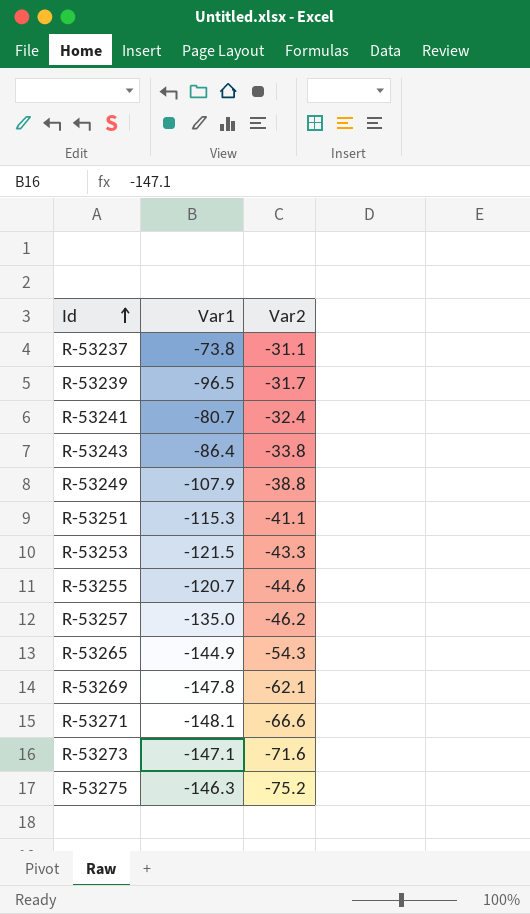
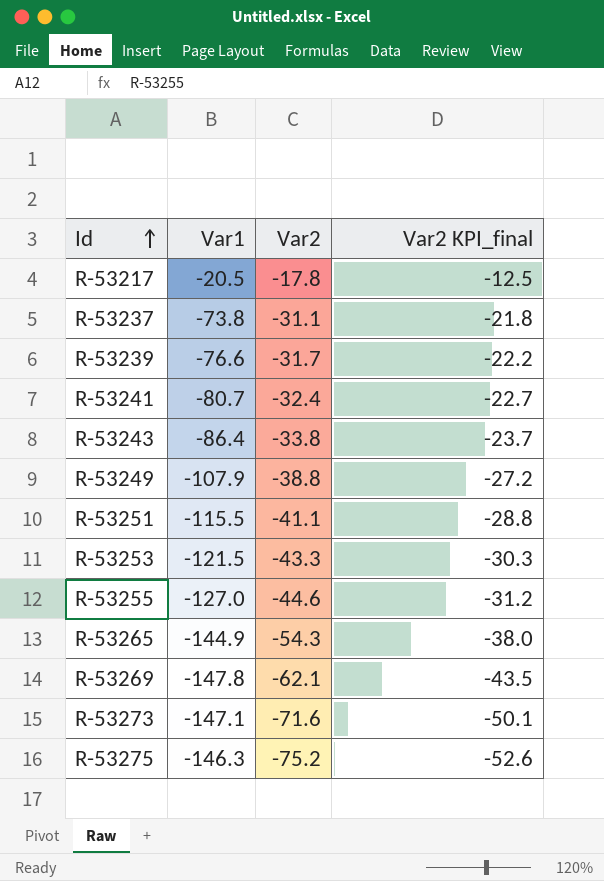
column Var2 KPI_final | formula: none -> [Var2] * 0.7
row R-53257: -135.0 | -46.2 -> none
row R-53271: -148.1 | -66.6 -> none
row R-53217: none -> -20.5 | -17.8 | -12.5
R-53239 | Var1: -96.5 -> -76.6
R-53251 | Var1: -115.3 -> -115.5
R-53255 | Var1: -120.7 -> -127.0

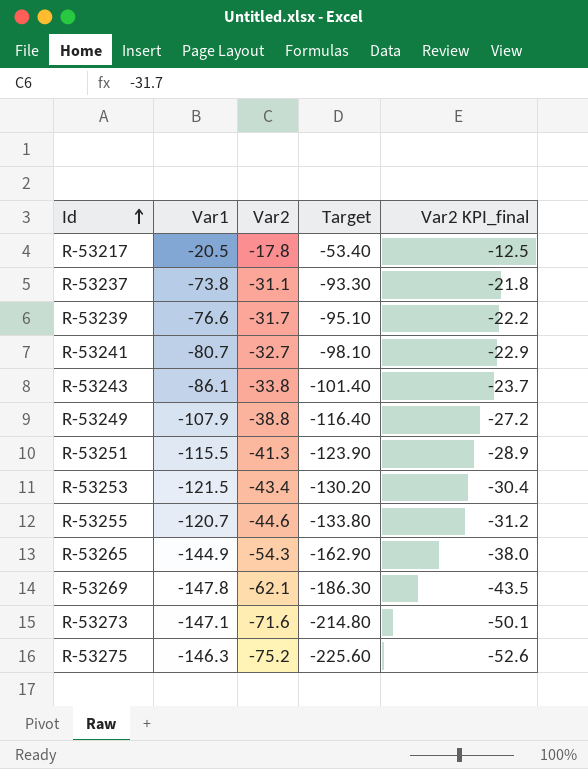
column Target | formula: none -> [Var2] * 3
R-53241 | Var2: -32.4 -> -32.7
R-53241 | Var2 KPI_final: -22.7 -> -22.9
R-53243 | Var1: -86.4 -> -86.1
R-53251 | Var2: -41.1 -> -41.3
R-53251 | Var2 KPI_final: -28.8 -> -28.9
R-53253 | Var2: -43.3 -> -43.4
R-53253 | Var2 KPI_final: -30.3 -> -30.4
R-53255 | Var1: -127.0 -> -120.7

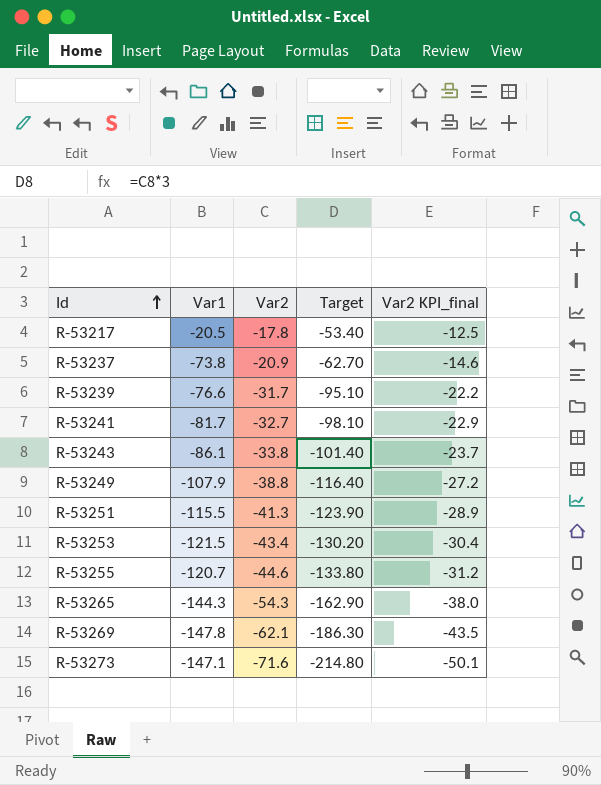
row R-53275: -146.3 | -75.2 | -225.60 | -52.6 -> none
R-53237 | Var2: -31.1 -> -20.9
R-53237 | Target: -93.30 -> -62.70
R-53237 | Var2 KPI_final: -21.8 -> -14.6
R-53241 | Var1: -80.7 -> -81.7
R-53265 | Var1: -144.9 -> -144.3

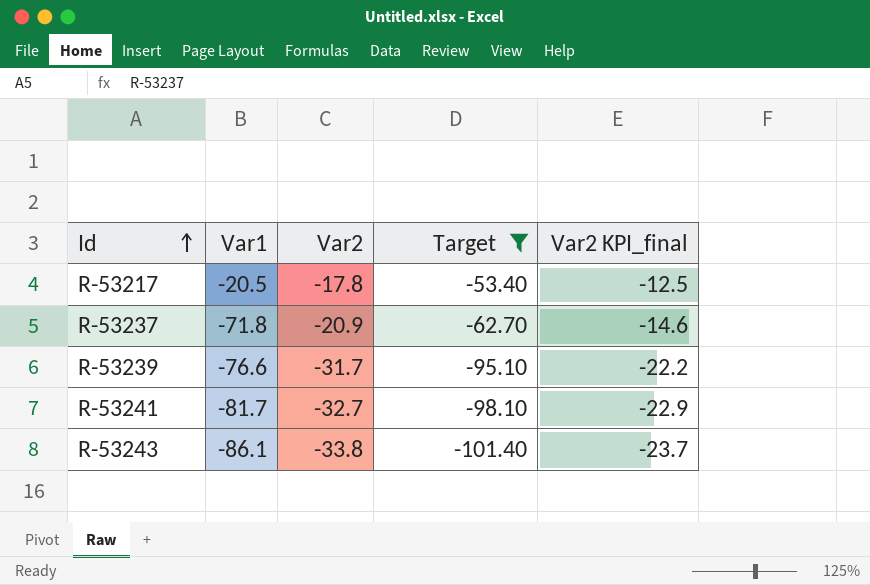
filter: none -> Target >= -101.40
R-53237 | Var1: -73.8 -> -71.8

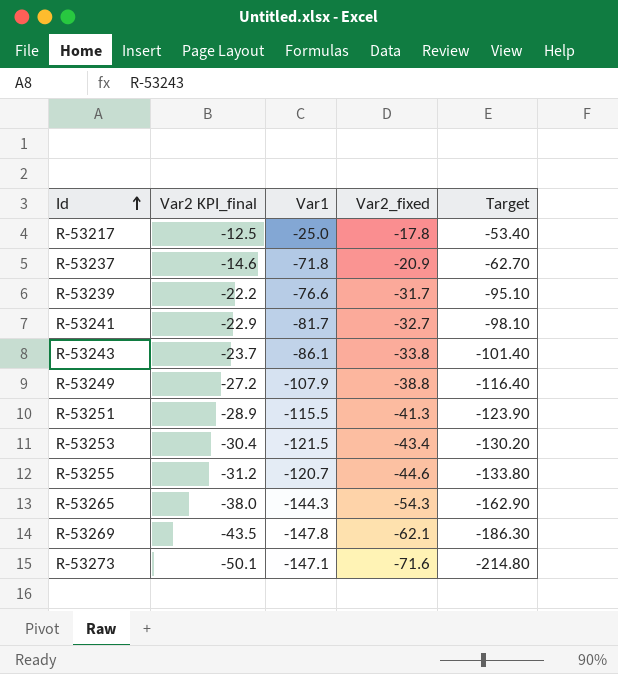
filter: Target >= -101.40 -> none
column Var2 KPI_final | position: 5 -> 2
column name: Var2 -> Var2_fixed
R-53217 | Var1: -20.5 -> -25.0

